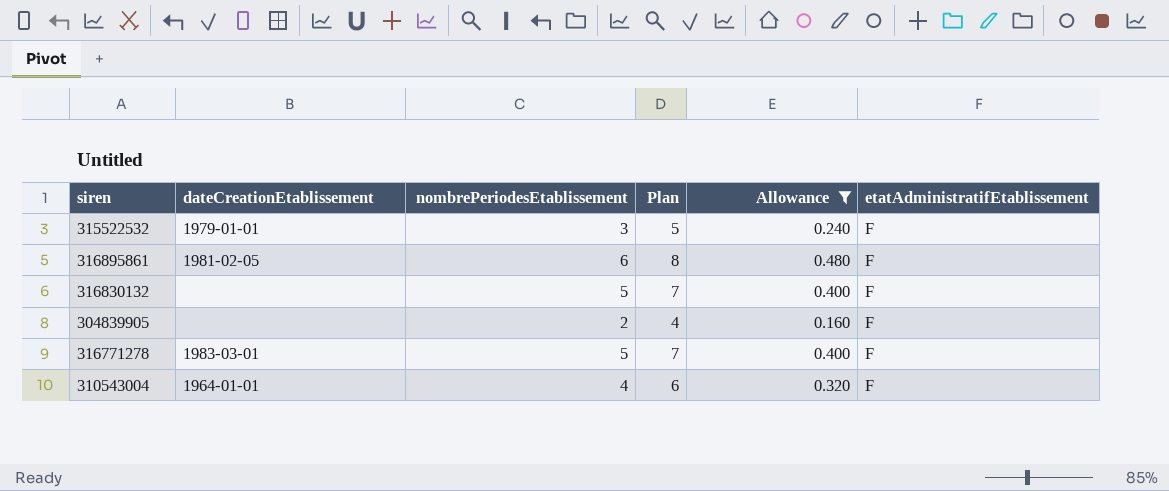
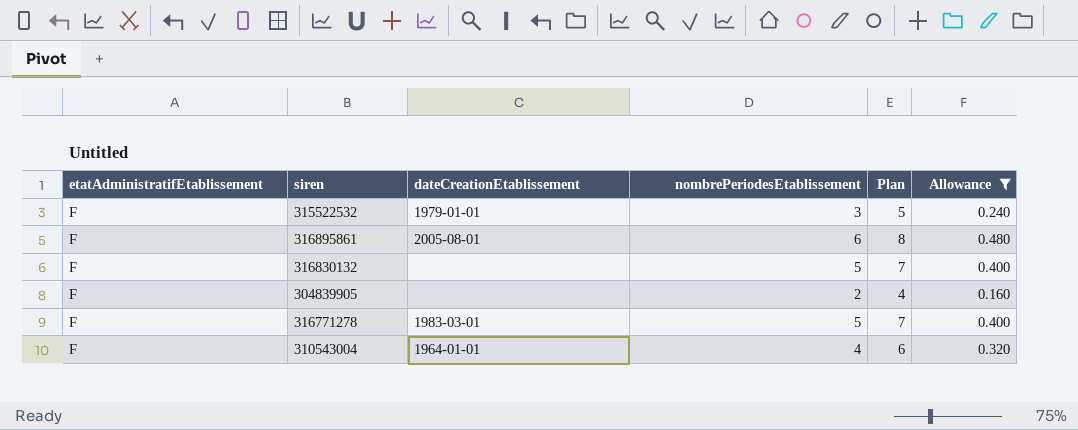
column etatAdministratifEtablissement | position: 6 -> 1
316895861 | dateCreationEtablissement: 1981-02-05 -> 2005-08-01

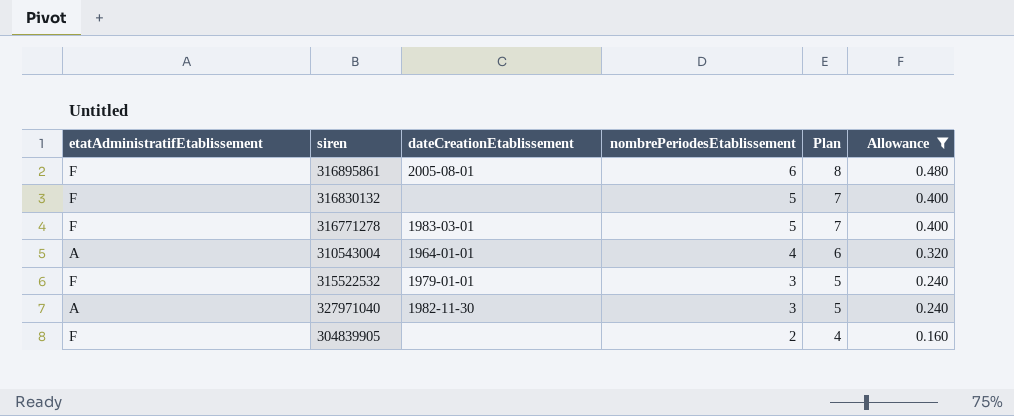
row order: none -> nombrePeriodesEtablissement descending
310543004 | etatAdministratifEtablissement: F -> A
row 327971040: none -> A | 1982-11-30 | 3 | 5 | 0.240

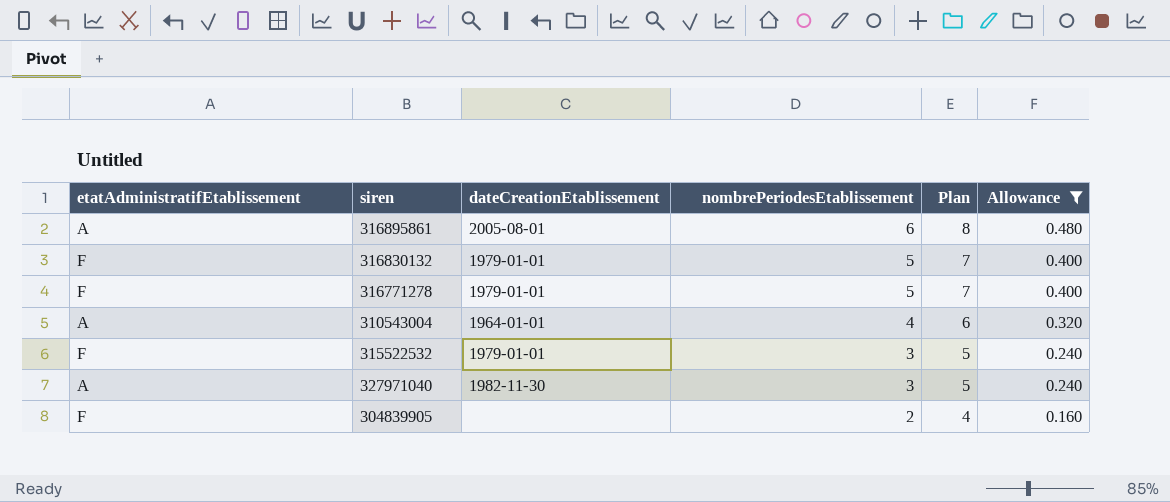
316895861 | etatAdministratifEtablissement: F -> A
316830132 | dateCreationEtablissement: none -> 1979-01-01
316771278 | dateCreationEtablissement: 1983-03-01 -> 1979-01-01

